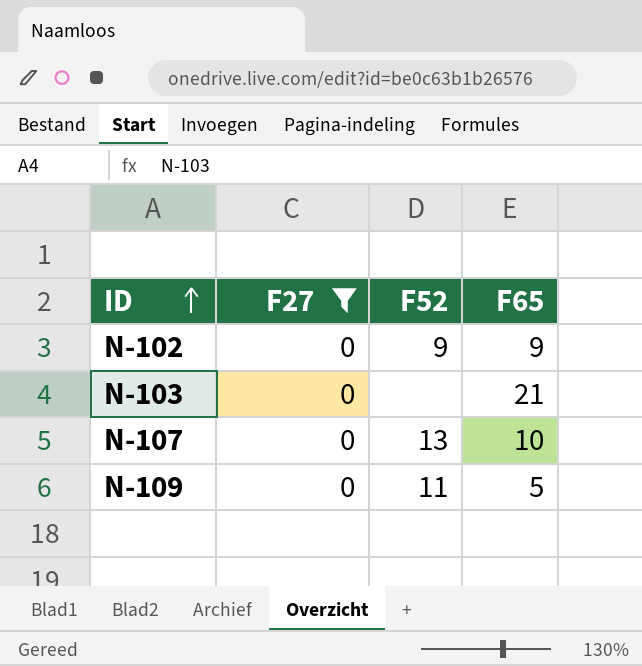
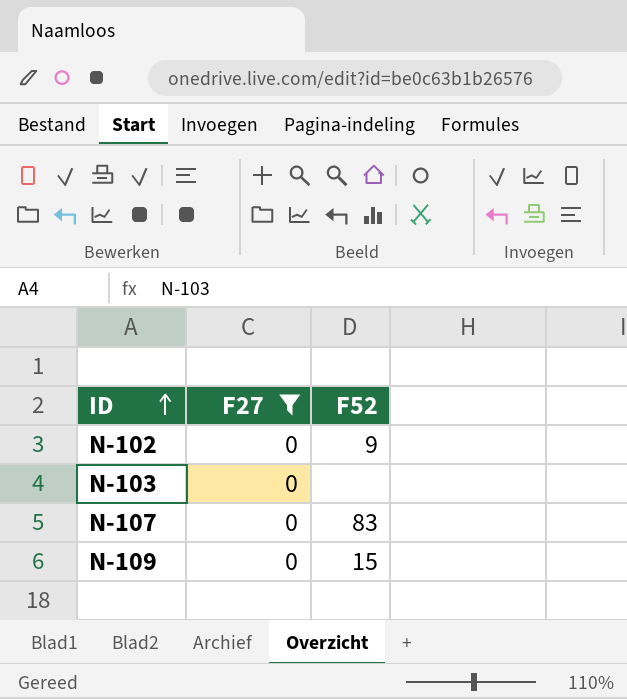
column F65 | position: 4 -> none
N-107 | F52: 13 -> 83
N-109 | F52: 11 -> 15

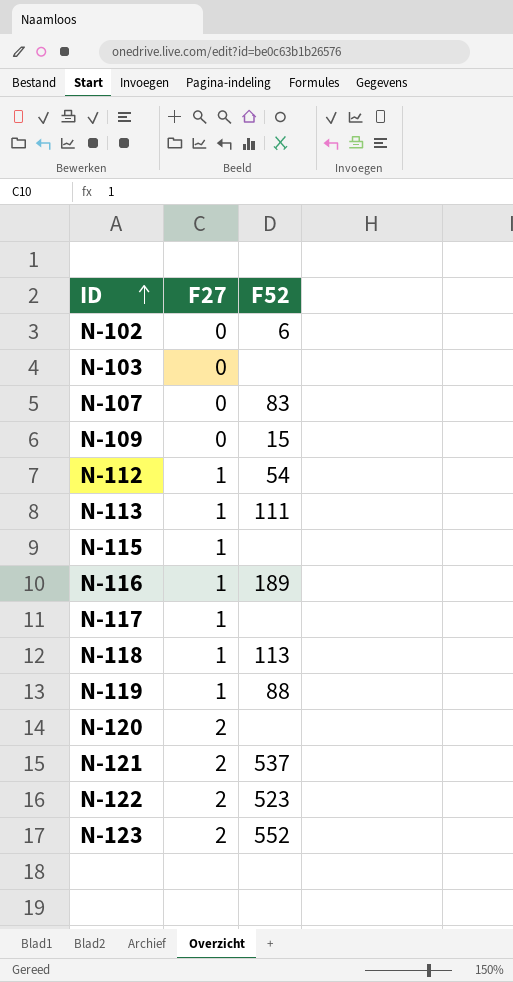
filter: F27 = 0 -> none
N-102 | F52: 9 -> 6

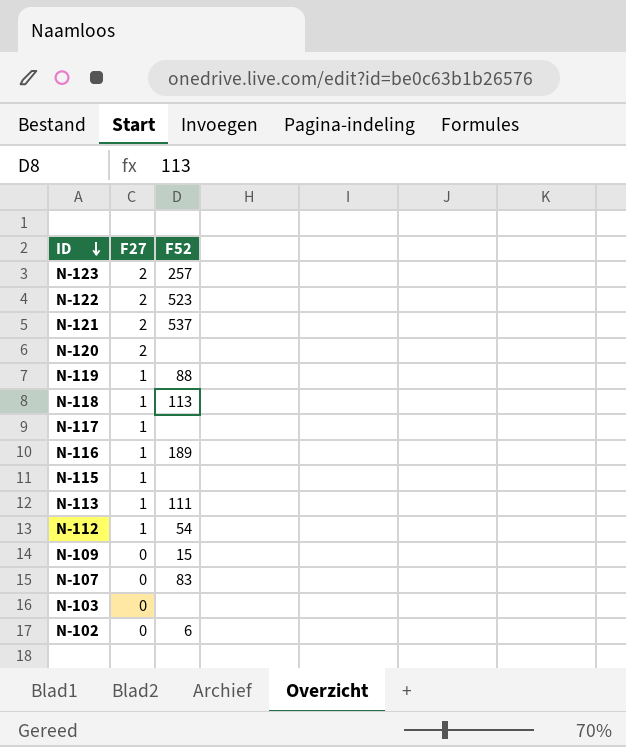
row order: ID ascending -> ID descending
N-123 | F52: 552 -> 257

